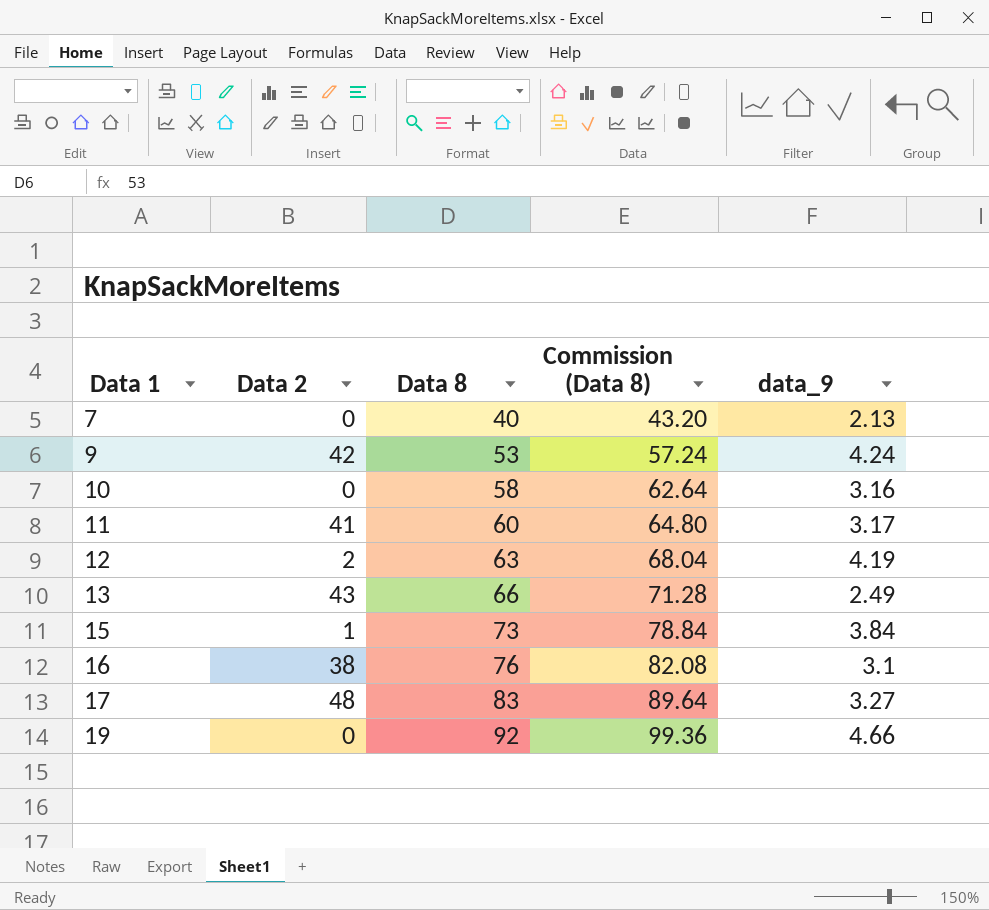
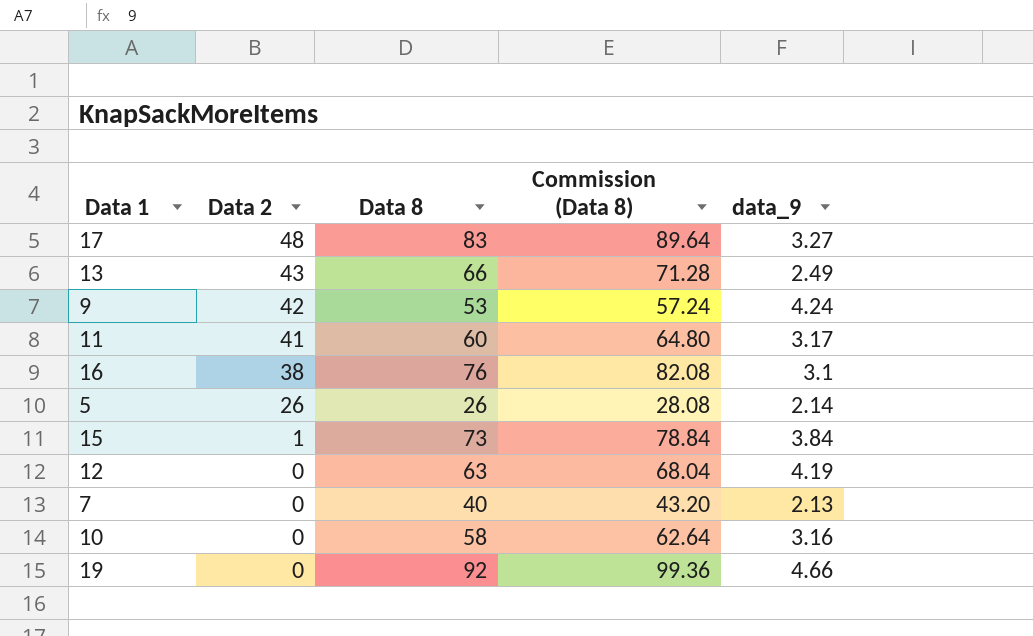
row order: Data 1 ascending -> Data 2 descending
row 5: none -> 26 | 26 | 28.08 | 2.14
12 | Data 2: 2 -> 0

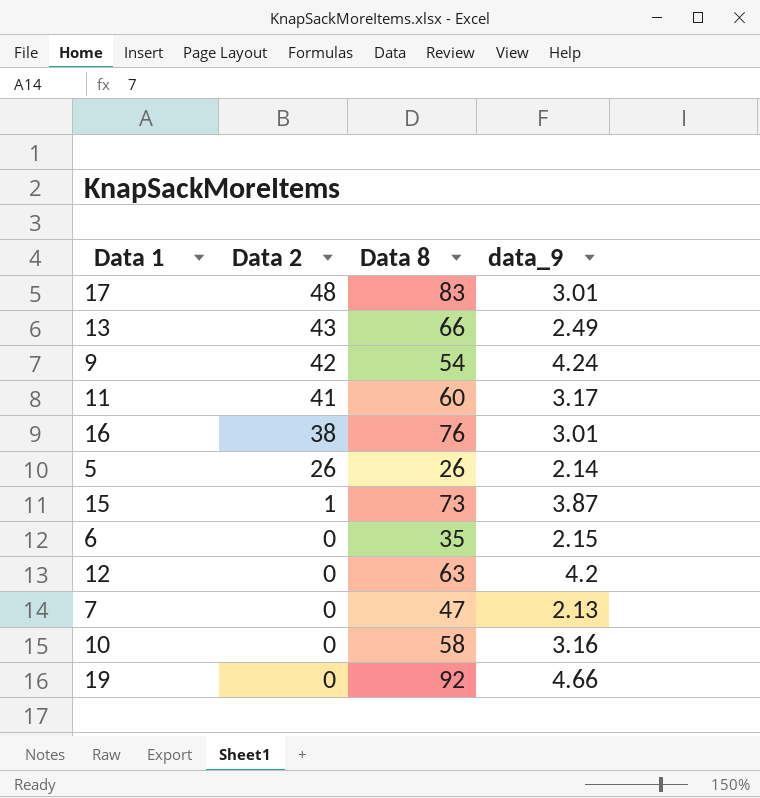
column Commission (Data 8) | formula: [Data 8] * 1.08 -> none
17 | data_9: 3.27 -> 3.01
9 | Data 8: 53 -> 54
16 | data_9: 3.1 -> 3.01
15 | data_9: 3.84 -> 3.87
row 6: none -> 0 | 35 | 2.15
12 | data_9: 4.19 -> 4.2
7 | Data 8: 40 -> 47

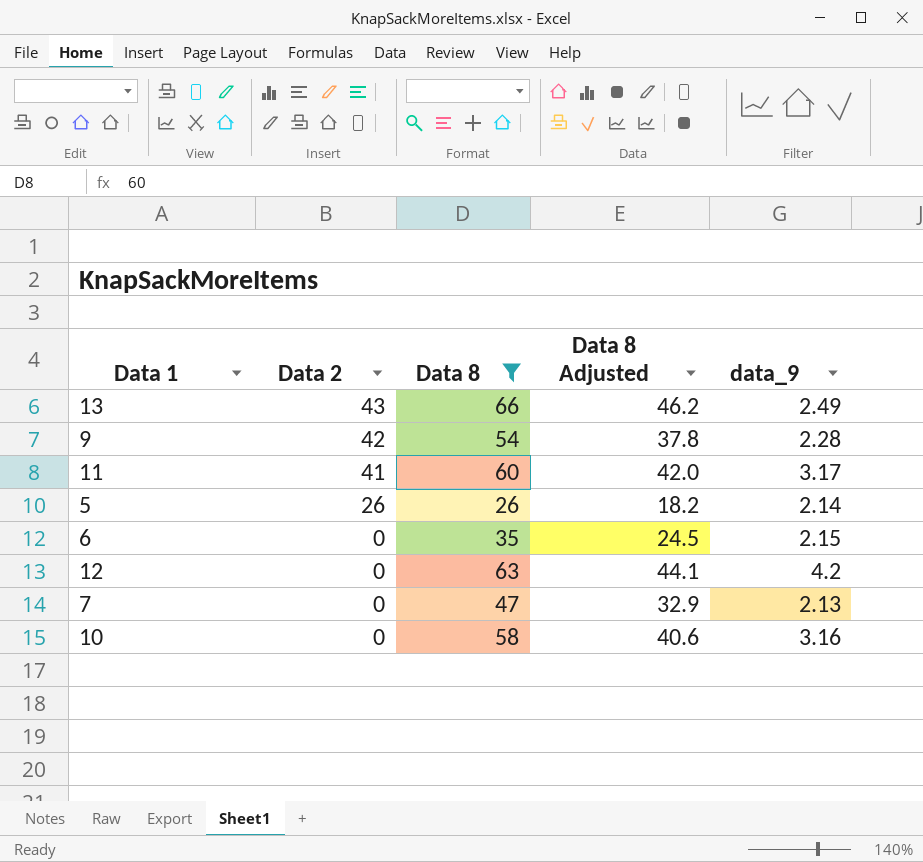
filter: none -> Data 8 <= 66
column Data 8 Adjusted | formula: none -> [Data 8] * 0.7
9 | data_9: 4.24 -> 2.28

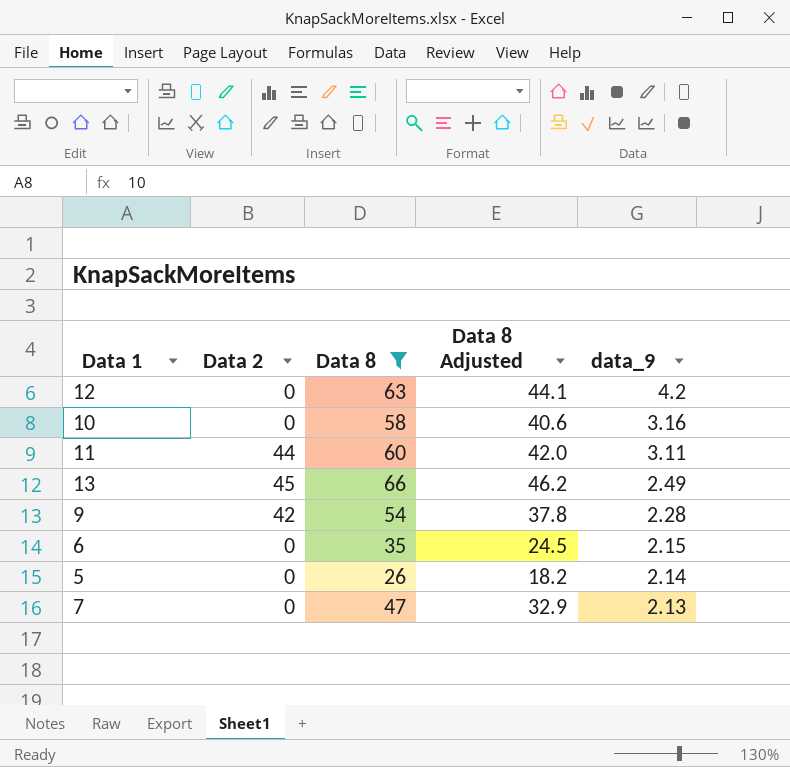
row order: Data 2 descending -> data_9 descending
11 | Data 2: 41 -> 44
11 | data_9: 3.17 -> 3.11
13 | Data 2: 43 -> 45
5 | Data 2: 26 -> 0

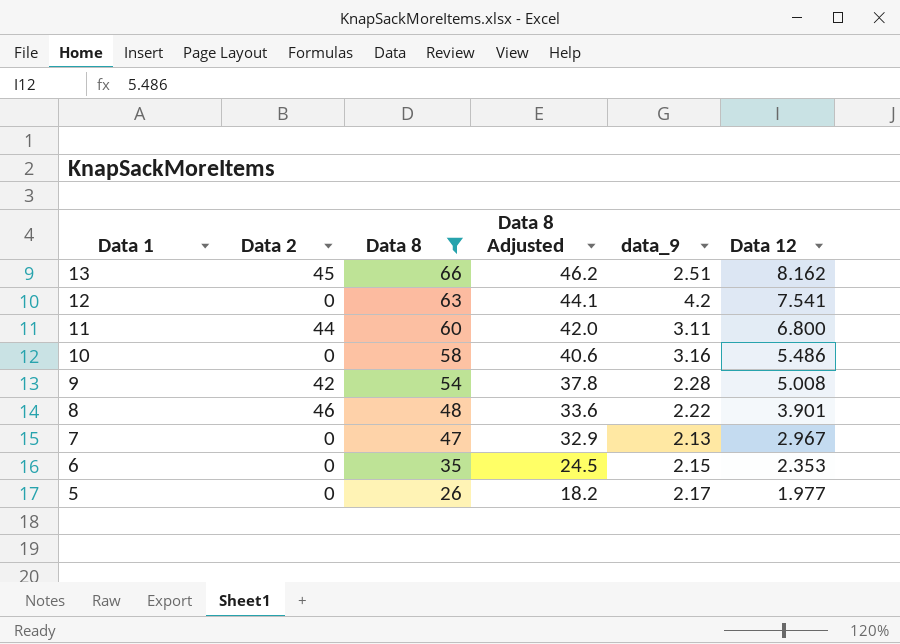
row order: data_9 descending -> Data 1 descending
column Data 12 | position: none -> 6
13 | data_9: 2.49 -> 2.51
row 8: none -> 46 | 48 | 33.6 | 2.22 | 3.901
5 | data_9: 2.14 -> 2.17

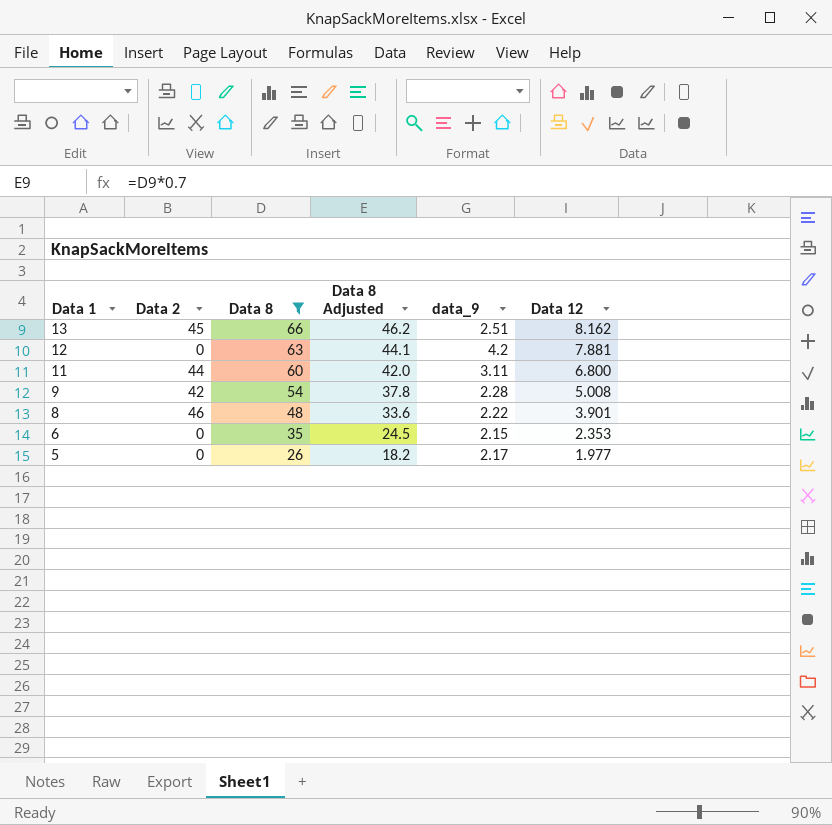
row 10: 0 | 58 | 40.6 | 3.16 | 5.486 -> none
row 7: 0 | 47 | 32.9 | 2.13 | 2.967 -> none
12 | Data 12: 7.541 -> 7.881

